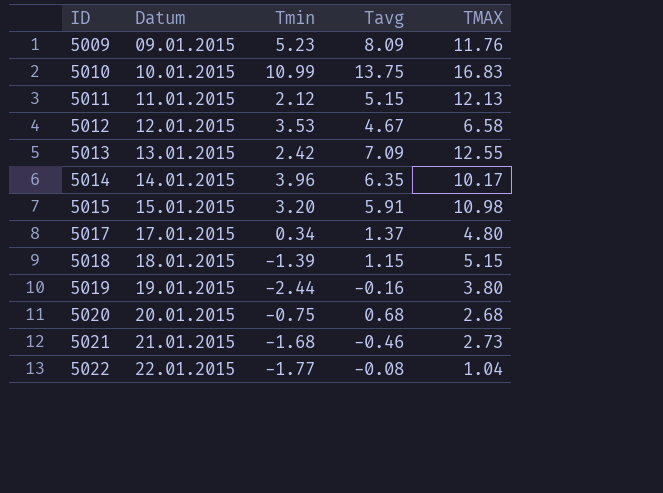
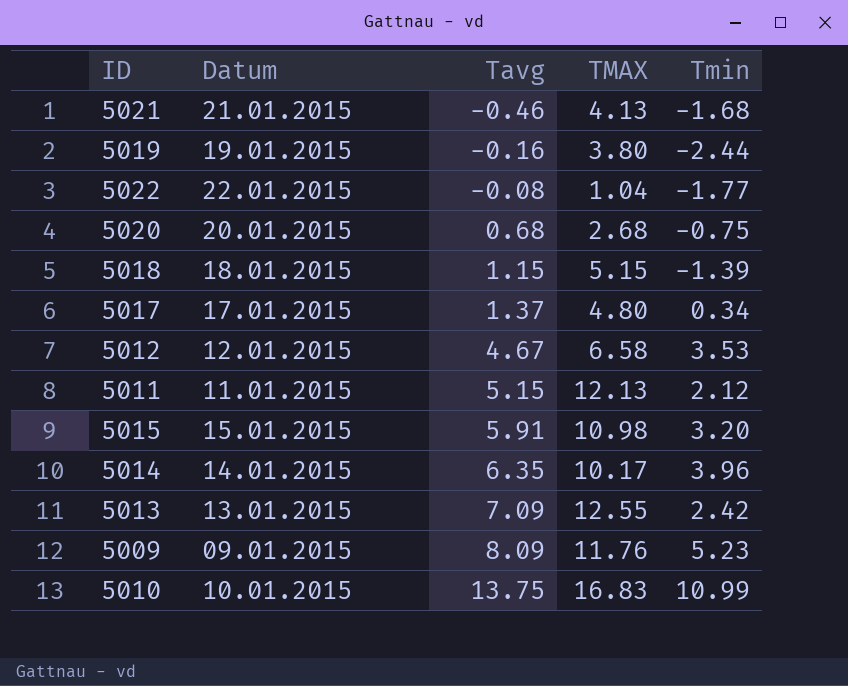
row order: ID ascending -> Tavg ascending
column Tmin | position: 3 -> 5
5021 | TMAX: 2.73 -> 4.13

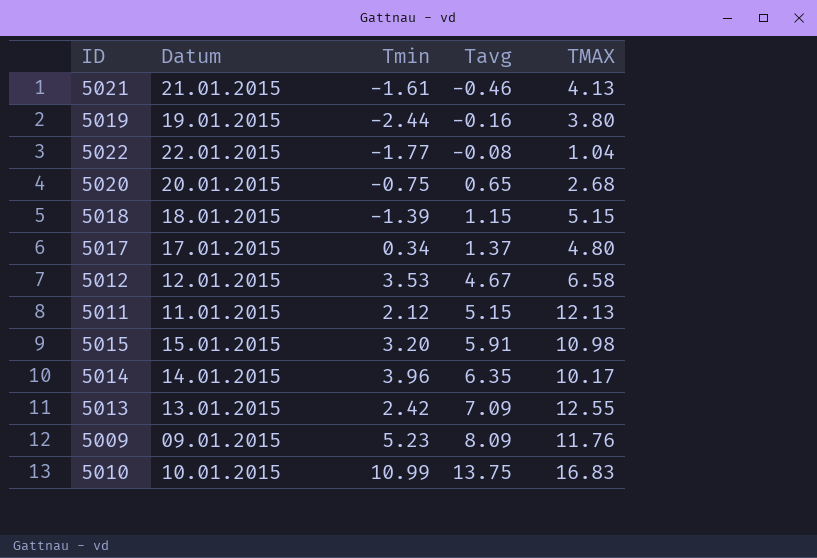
column Tmin | position: 5 -> 3
5021 | Tmin: -1.68 -> -1.61
5020 | Tavg: 0.68 -> 0.65

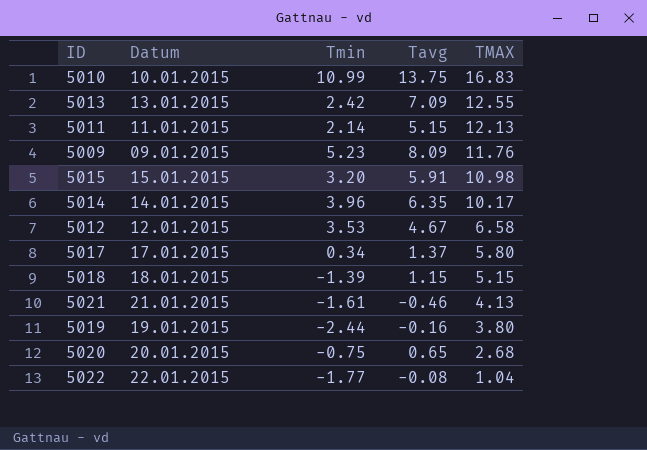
row order: Tavg ascending -> TMAX descending
5011 | Tmin: 2.12 -> 2.14
5017 | TMAX: 4.80 -> 5.80

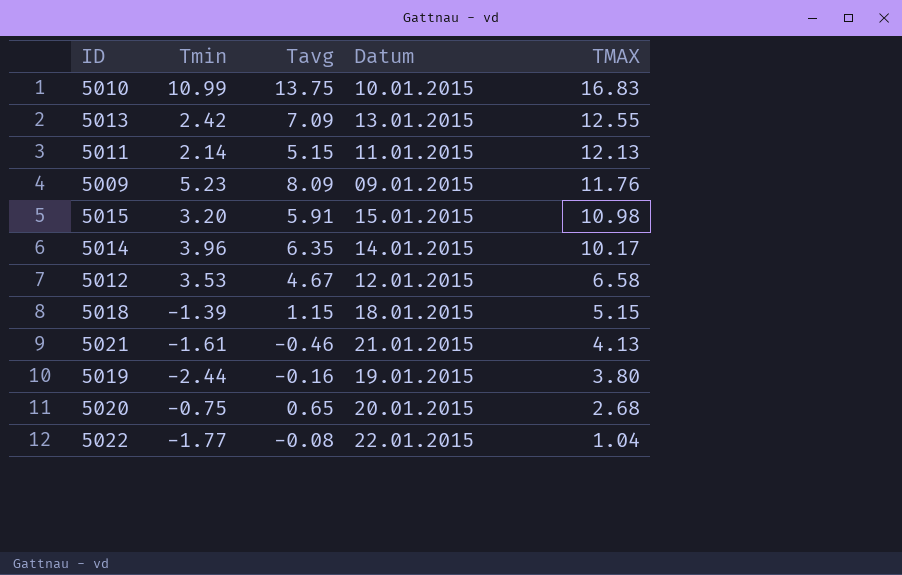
column Datum | position: 2 -> 4
row 5017: 17.01.2015 | 0.34 | 1.37 | 5.80 -> none

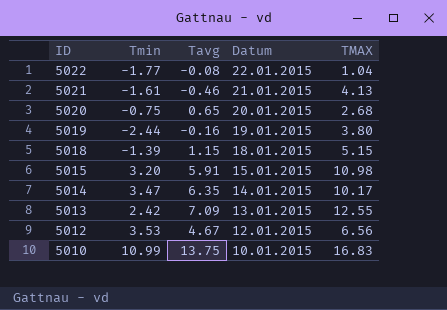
row order: TMAX descending -> ID descending
row 5011: 2.14 | 5.15 | 11.01.2015 | 12.13 -> none
row 5009: 5.23 | 8.09 | 09.01.2015 | 11.76 -> none
5014 | Tmin: 3.96 -> 3.47
5012 | TMAX: 6.58 -> 6.56

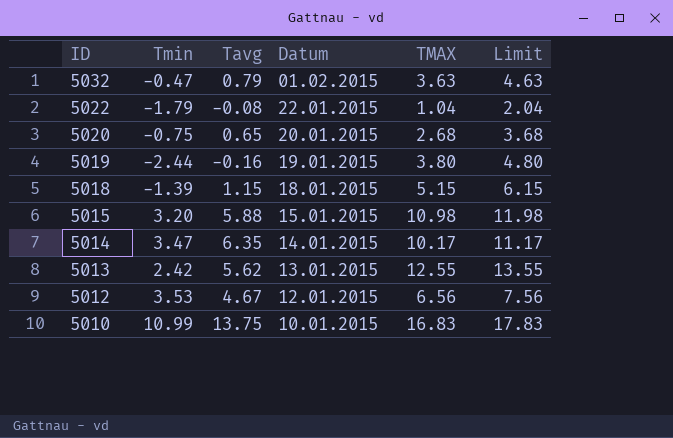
column Limit | formula: none -> [TMAX] + 1
row 5021: -1.61 | -0.46 | 21.01.2015 | 4.13 -> none
row 5032: none -> -0.47 | 0.79 | 01.02.2015 | 3.63 | 4.63
5022 | Tmin: -1.77 -> -1.79
5015 | Tavg: 5.91 -> 5.88
5013 | Tavg: 7.09 -> 5.62

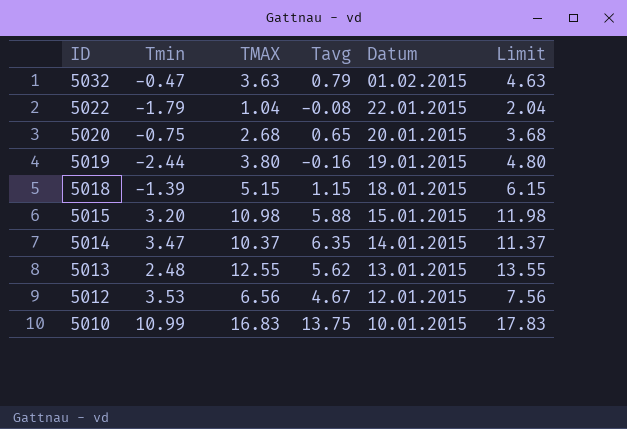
column TMAX | position: 5 -> 3
5014 | TMAX: 10.17 -> 10.37
5014 | Limit: 11.17 -> 11.37
5013 | Tmin: 2.42 -> 2.48

